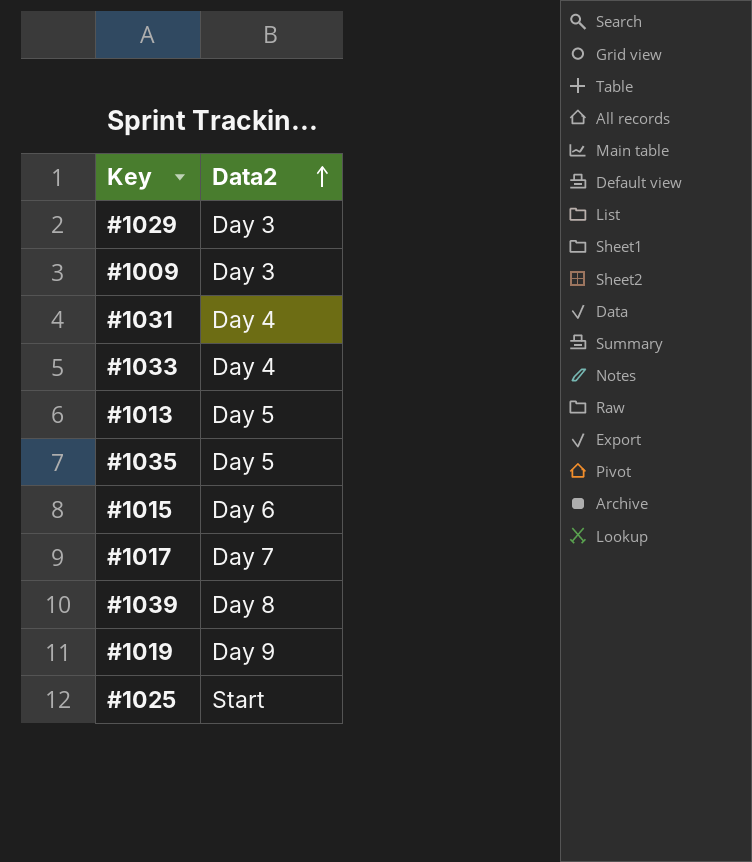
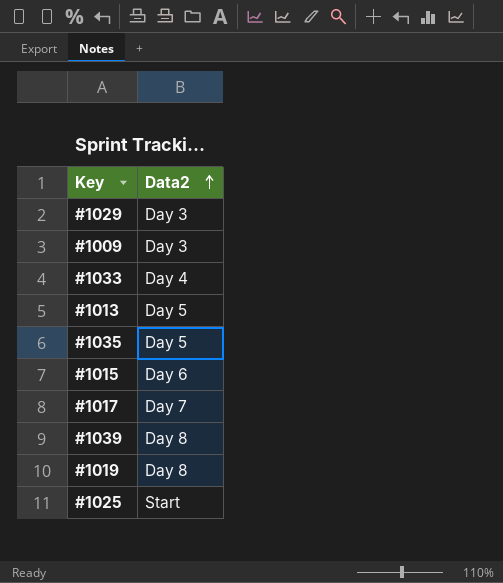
row #1031: Day 4 -> none
#1019 | Data2: Day 9 -> Day 8

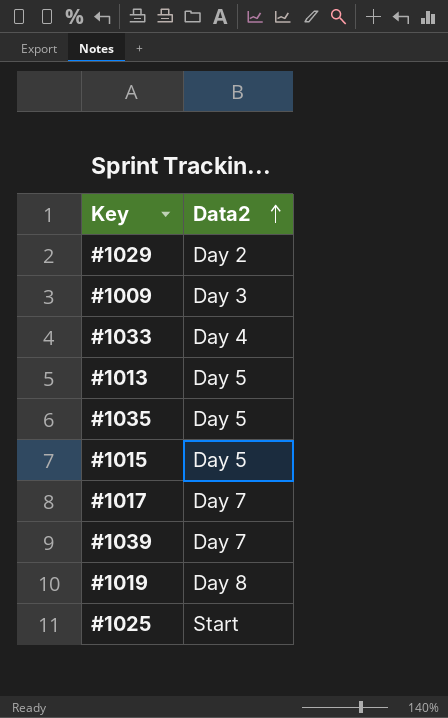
#1029 | Data2: Day 3 -> Day 2
#1015 | Data2: Day 6 -> Day 5
#1039 | Data2: Day 8 -> Day 7

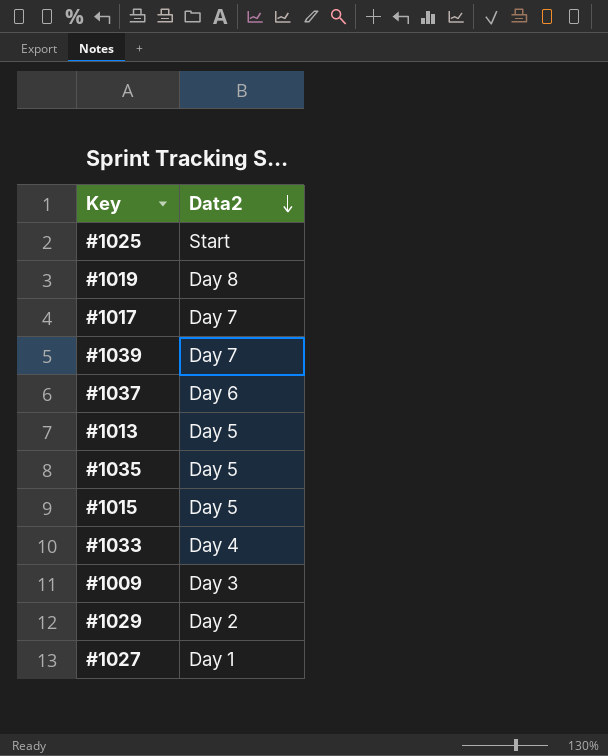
row order: Data2 ascending -> Data2 descending
row #1037: none -> Day 6
row #1027: none -> Day 1

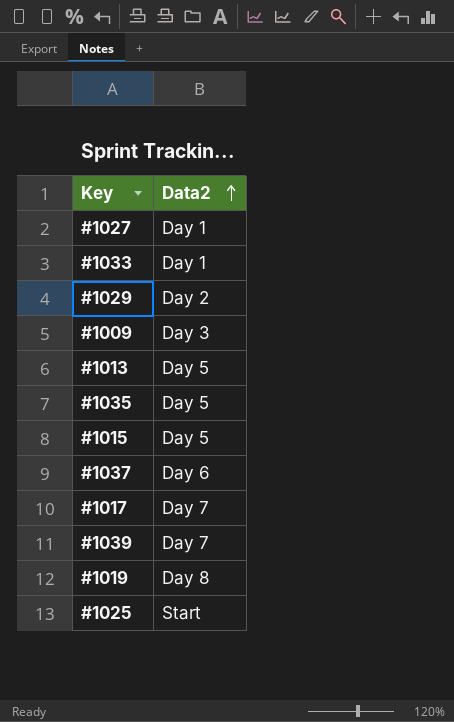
row order: Data2 descending -> Data2 ascending
#1033 | Data2: Day 4 -> Day 1

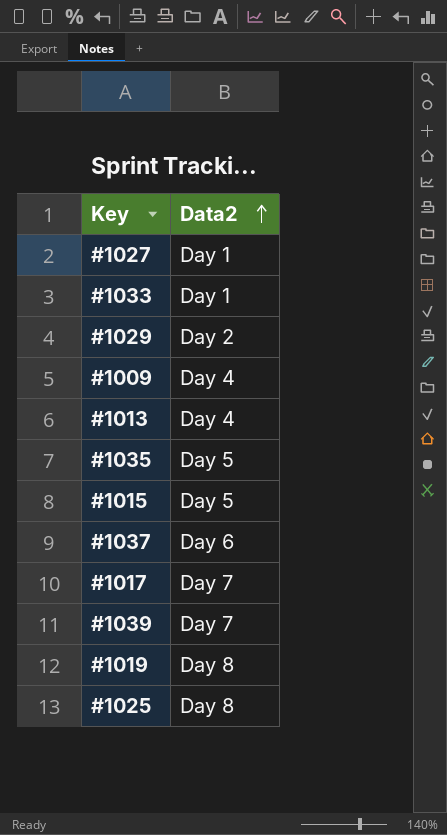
#1009 | Data2: Day 3 -> Day 4
#1013 | Data2: Day 5 -> Day 4
#1025 | Data2: Start -> Day 8

